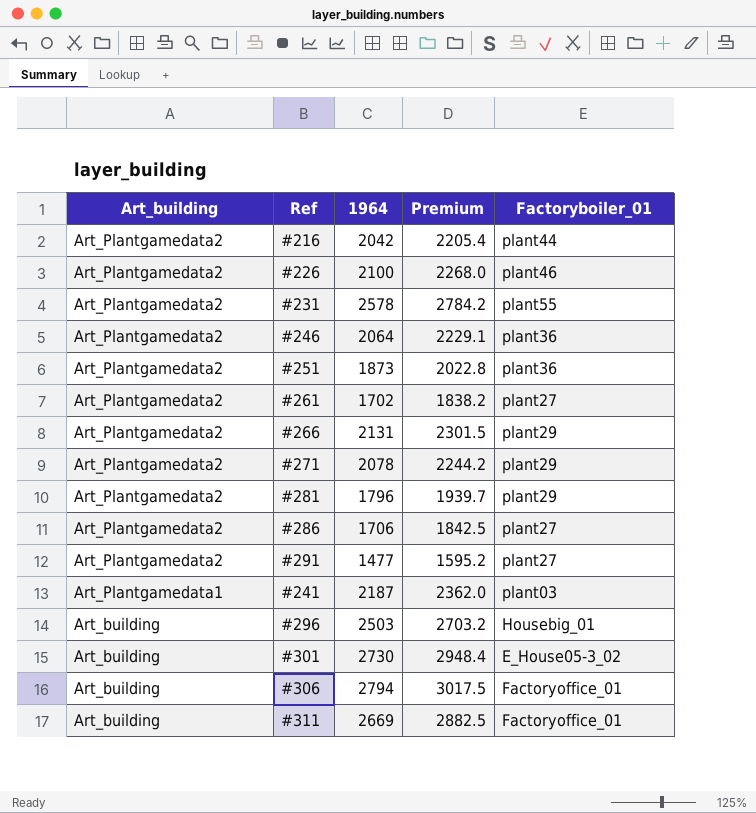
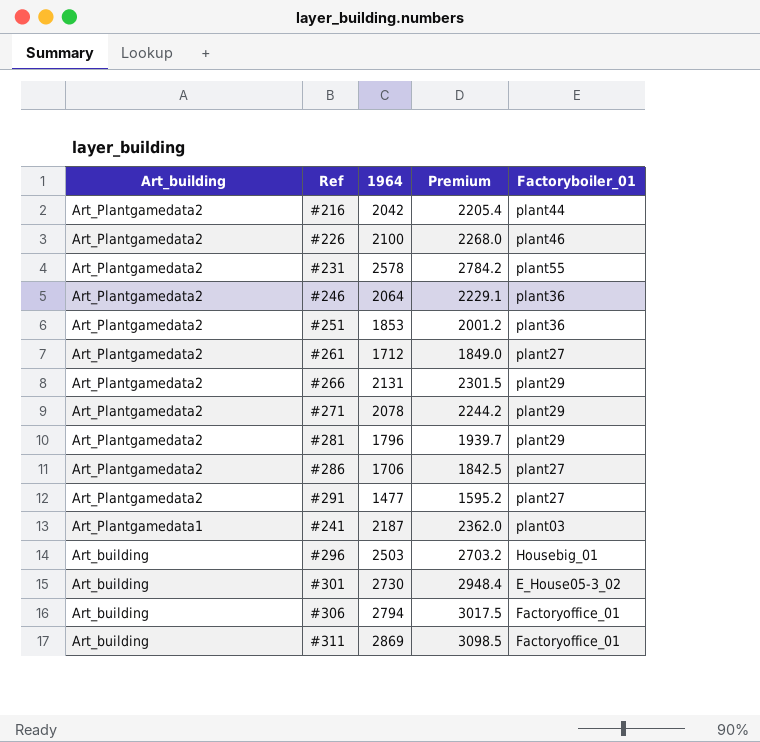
#251 | 1964: 1873 -> 1853
#251 | Premium: 2022.8 -> 2001.2
#261 | 1964: 1702 -> 1712
#261 | Premium: 1838.2 -> 1849.0
#311 | 1964: 2669 -> 2869
#311 | Premium: 2882.5 -> 3098.5

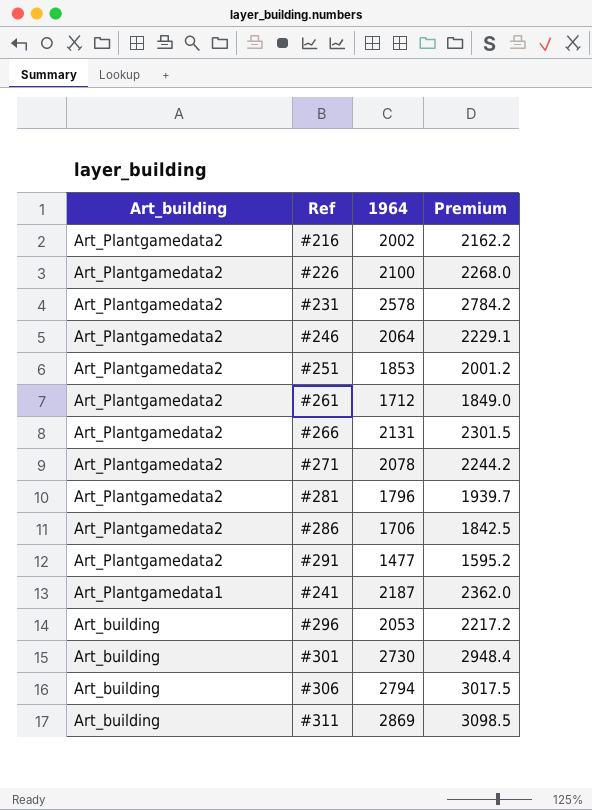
column Factoryboiler_01 | position: 5 -> none
#216 | 1964: 2042 -> 2002
#216 | Premium: 2205.4 -> 2162.2
#296 | 1964: 2503 -> 2053
#296 | Premium: 2703.2 -> 2217.2

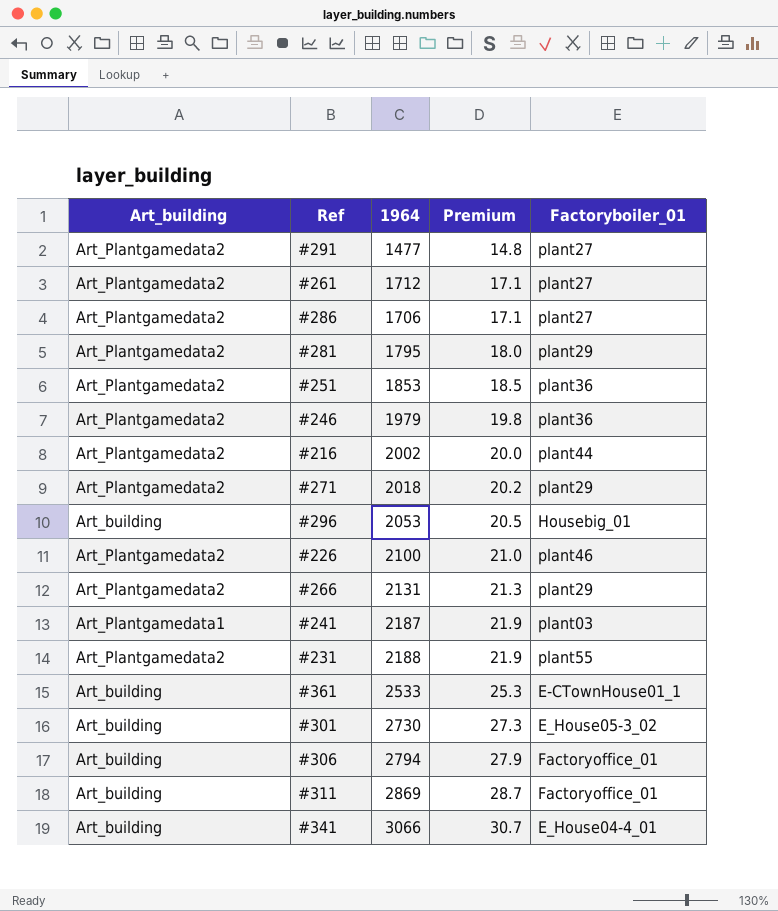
row order: Art_building descending -> Premium ascending
column Premium | formula: [1964] * 1.08 -> [1964] * 0.01
column Factoryboiler_01 | position: none -> 5
#281 | 1964: 1796 -> 1795
#246 | 1964: 2064 -> 1979
#271 | 1964: 2078 -> 2018
#231 | 1964: 2578 -> 2188
row #361: none -> Art_building | 2533 | 25.3 | E-CTownHouse01_1
row #341: none -> Art_building | 3066 | 30.7 | E_House04-4_01

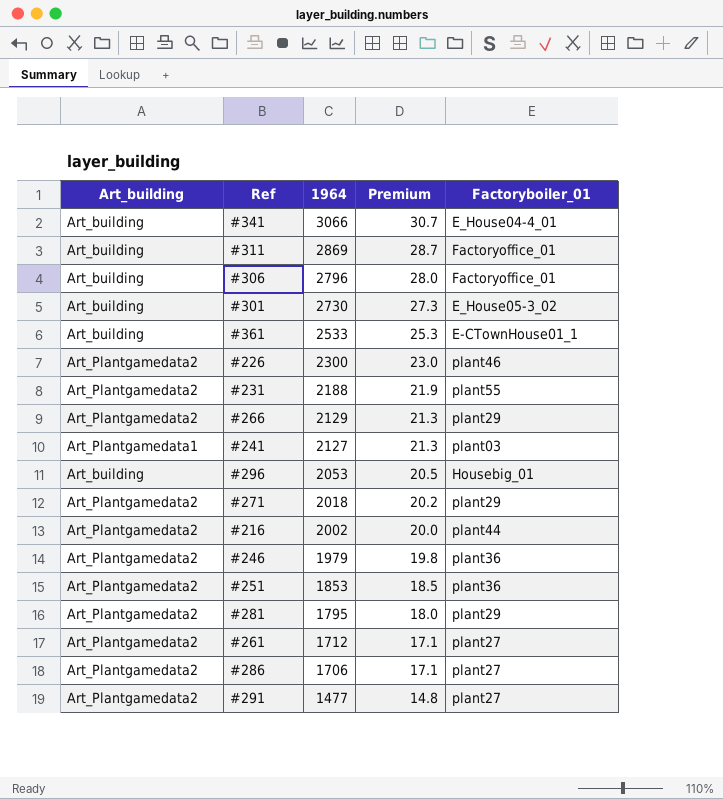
row order: Premium ascending -> 1964 descending
#306 | 1964: 2794 -> 2796
#306 | Premium: 27.9 -> 28.0
#226 | 1964: 2100 -> 2300
#226 | Premium: 21.0 -> 23.0
#266 | 1964: 2131 -> 2129
#241 | 1964: 2187 -> 2127
#241 | Premium: 21.9 -> 21.3

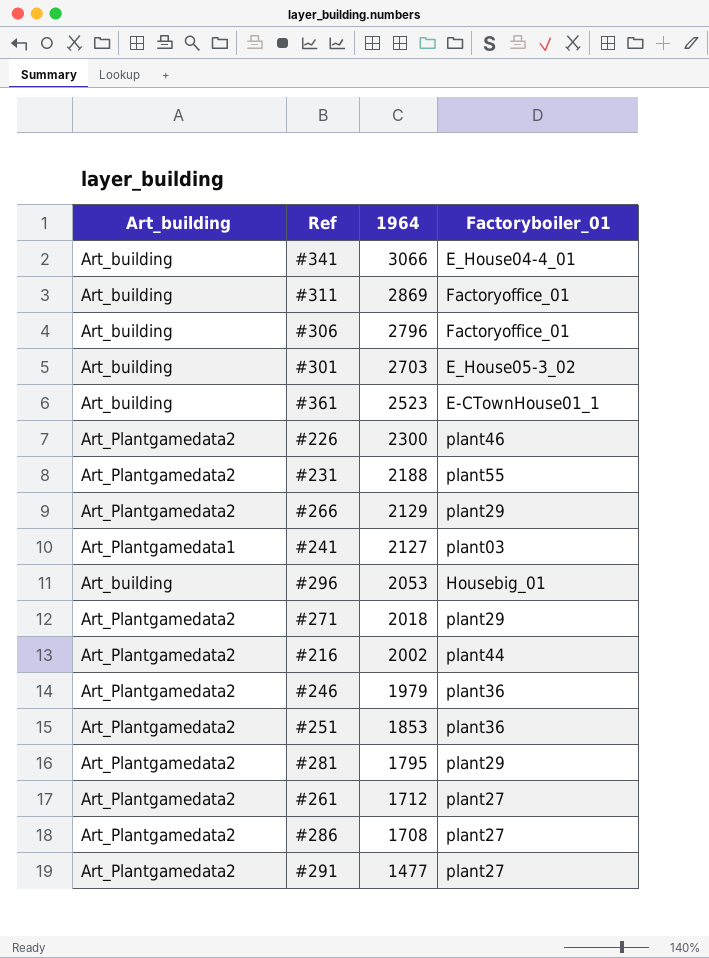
column Premium | formula: [1964] * 0.01 -> none
#301 | 1964: 2730 -> 2703
#361 | 1964: 2533 -> 2523
#286 | 1964: 1706 -> 1708

